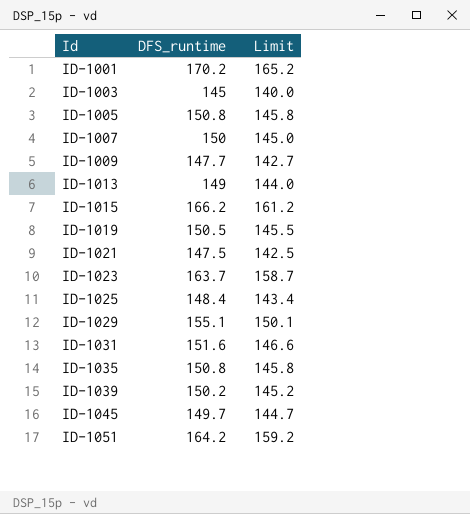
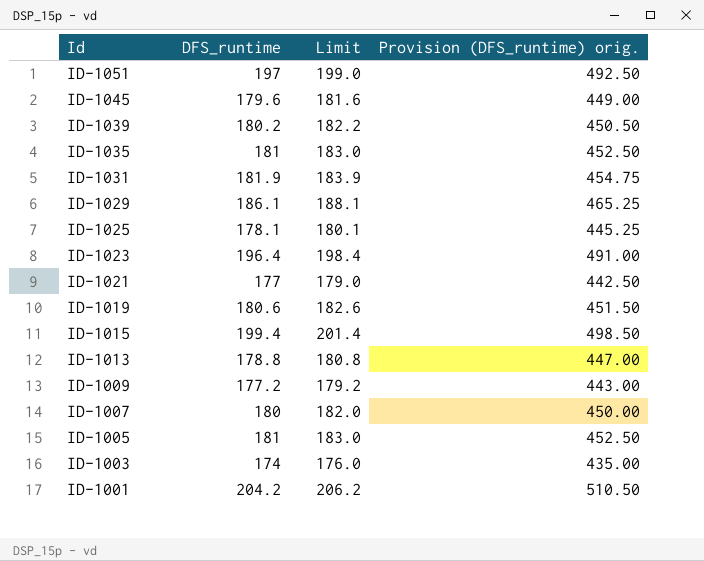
row order: Id ascending -> Id descending
column Limit | formula: [DFS_runtime] - 5 -> [DFS_runtime] + 2
column Provision (DFS_runtime) orig. | formula: none -> [DFS_runtime] * 2.5
ID-1051 | DFS_runtime: 164.2 -> 197
ID-1045 | DFS_runtime: 149.7 -> 179.6
ID-1039 | DFS_runtime: 150.2 -> 180.2
ID-1035 | DFS_runtime: 150.8 -> 181
ID-1031 | DFS_runtime: 151.6 -> 181.9
ID-1029 | DFS_runtime: 155.1 -> 186.1
ID-1025 | DFS_runtime: 148.4 -> 178.1
ID-1023 | DFS_runtime: 163.7 -> 196.4
ID-1021 | DFS_runtime: 147.5 -> 177
ID-1019 | DFS_runtime: 150.5 -> 180.6
ID-1015 | DFS_runtime: 166.2 -> 199.4
ID-1013 | DFS_runtime: 149 -> 178.8
ID-1009 | DFS_runtime: 147.7 -> 177.2
ID-1007 | DFS_runtime: 150 -> 180
ID-1005 | DFS_runtime: 150.8 -> 181
ID-1003 | DFS_runtime: 145 -> 174
ID-1001 | DFS_runtime: 170.2 -> 204.2

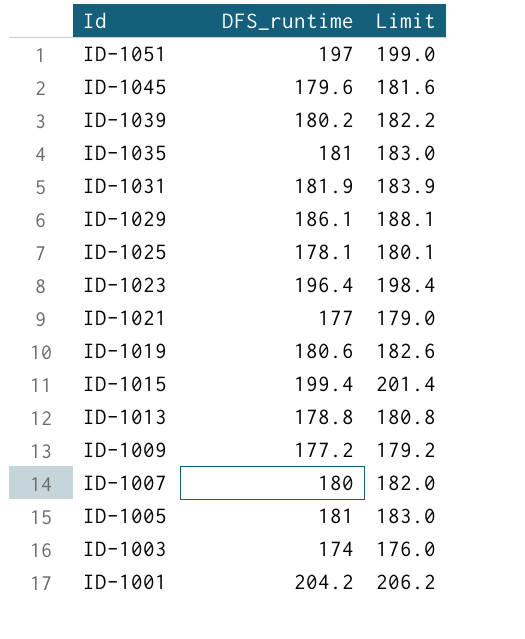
column Provision (DFS_runtime) orig. | formula: [DFS_runtime] * 2.5 -> none

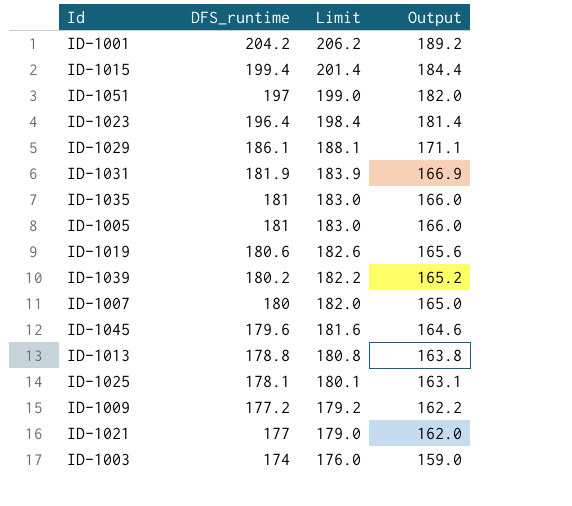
row order: Id descending -> DFS_runtime descending
column Output | formula: none -> [DFS_runtime] - 15

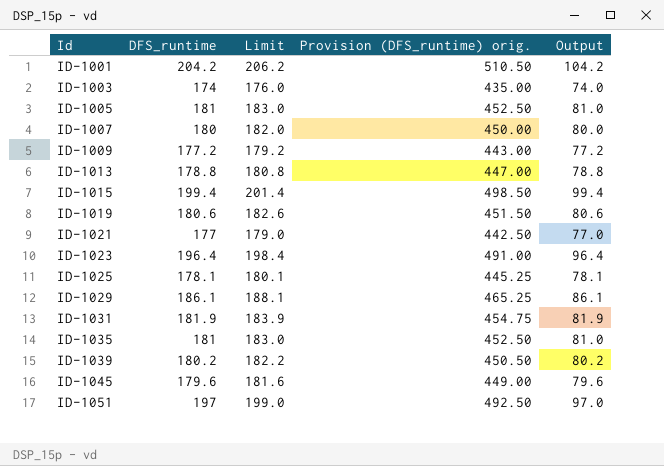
row order: DFS_runtime descending -> Id ascending
column Provision (DFS_runtime) orig. | formula: none -> [DFS_runtime] * 2.5
column Output | formula: [DFS_runtime] - 15 -> [DFS_runtime] - 100

